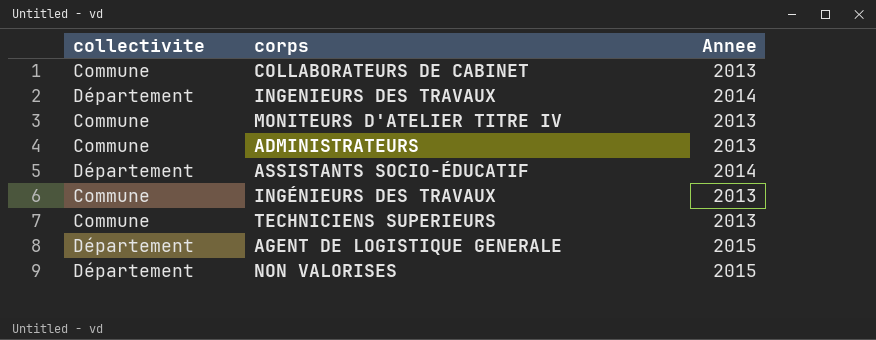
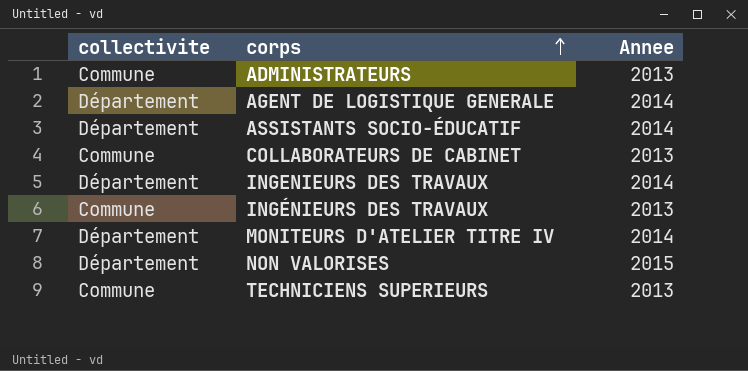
row order: none -> corps ascending
AGENT DE LOGISTIQUE GENERALE | Annee: 2015 -> 2014
MONITEURS D'ATELIER TITRE IV | collectivite: Commune -> Département
MONITEURS D'ATELIER TITRE IV | Annee: 2013 -> 2014

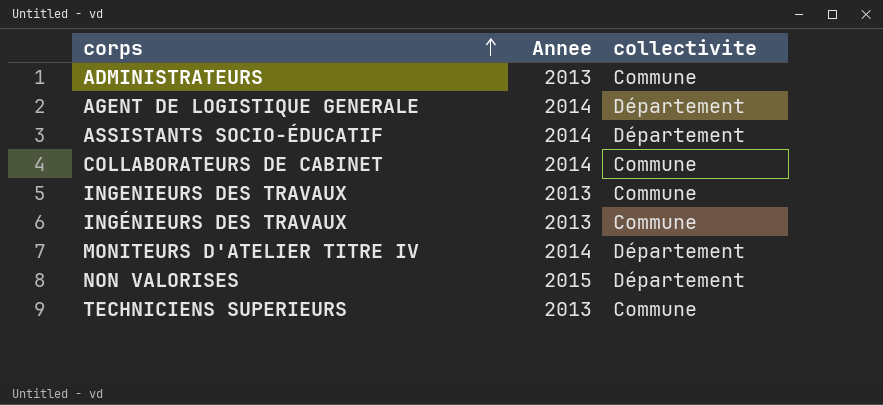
column collectivite | position: 1 -> 3
COLLABORATEURS DE CABINET | Annee: 2013 -> 2014
INGENIEURS DES TRAVAUX | Annee: 2014 -> 2013
INGENIEURS DES TRAVAUX | collectivite: Département -> Commune

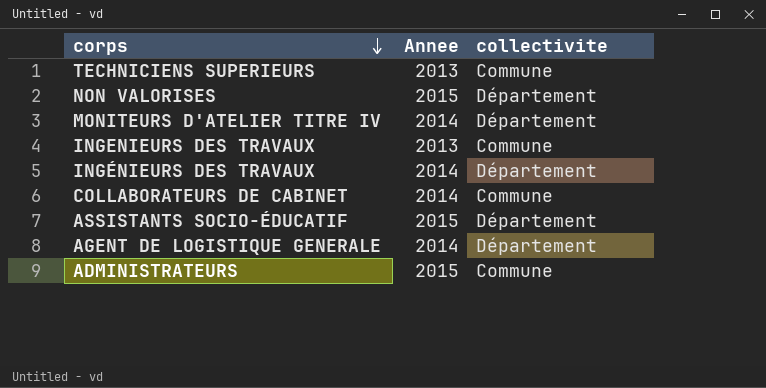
row order: corps ascending -> corps descending
INGÉNIEURS DES TRAVAUX | Annee: 2013 -> 2014
INGÉNIEURS DES TRAVAUX | collectivite: Commune -> Département
ASSISTANTS SOCIO-ÉDUCATIF | Annee: 2014 -> 2015
ADMINISTRATEURS | Annee: 2013 -> 2015

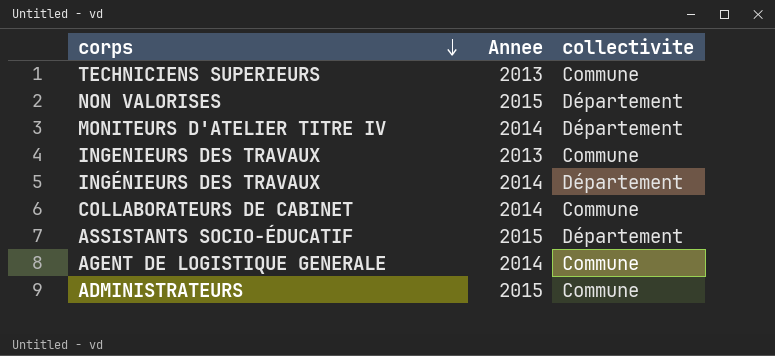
AGENT DE LOGISTIQUE GENERALE | collectivite: Département -> Commune

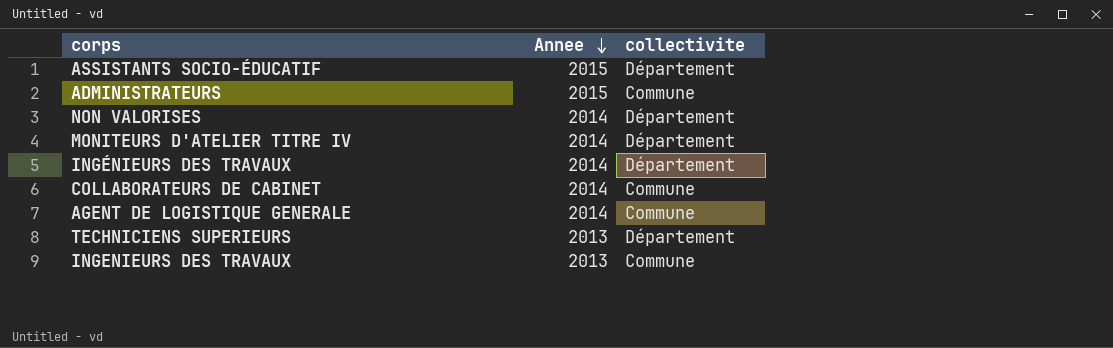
row order: corps descending -> Annee descending
NON VALORISES | Annee: 2015 -> 2014
TECHNICIENS SUPERIEURS | collectivite: Commune -> Département

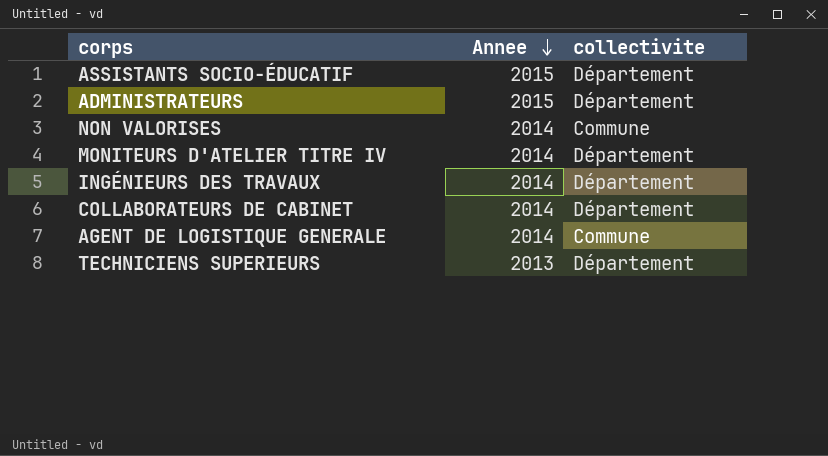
row INGENIEURS DES TRAVAUX: 2013 | Commune -> none
ADMINISTRATEURS | collectivite: Commune -> Département
NON VALORISES | collectivite: Département -> Commune
COLLABORATEURS DE CABINET | collectivite: Commune -> Département

